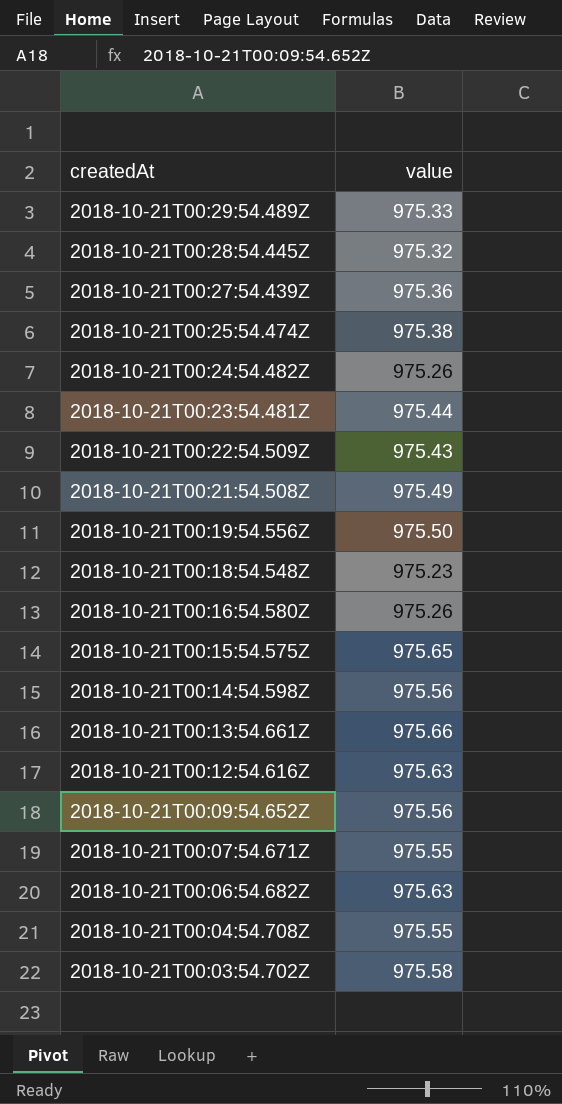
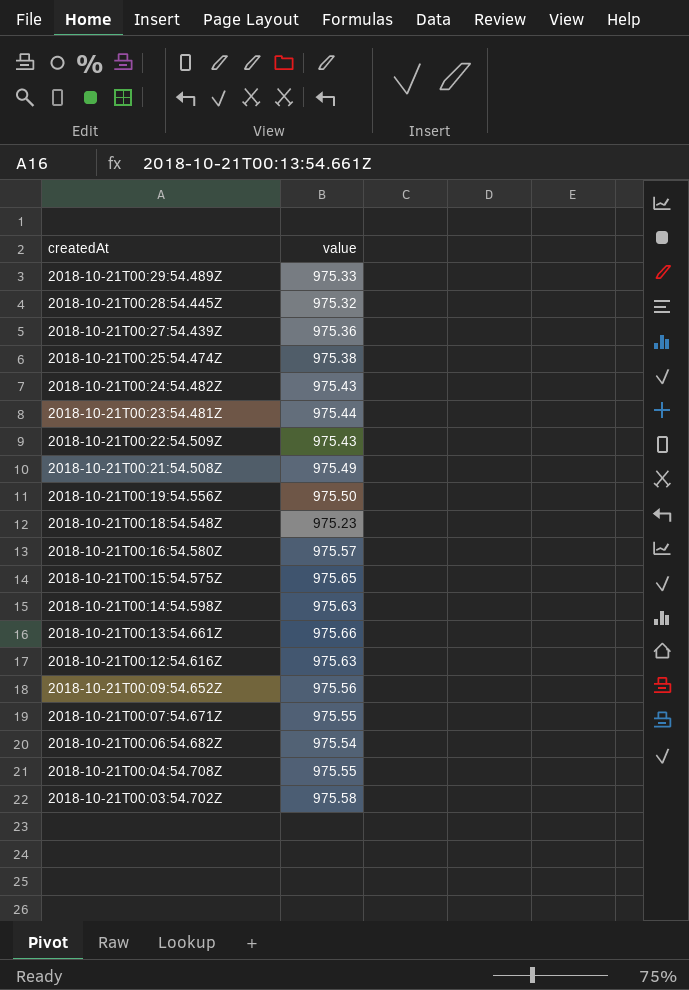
2018-10-21T00:24:54.482Z | value: 975.26 -> 975.43
2018-10-21T00:16:54.580Z | value: 975.26 -> 975.57
2018-10-21T00:14:54.598Z | value: 975.56 -> 975.63
2018-10-21T00:06:54.682Z | value: 975.63 -> 975.54

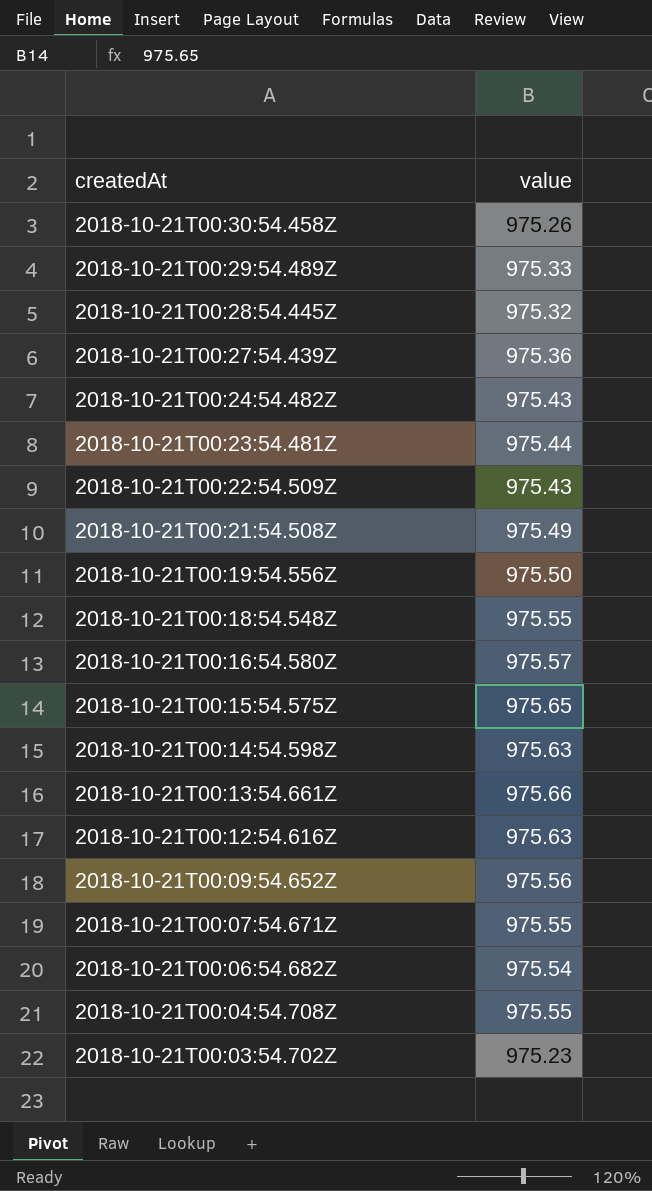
row 2018-10-21T00:25:54.474Z: 975.38 -> none
row 2018-10-21T00:30:54.458Z: none -> 975.26
2018-10-21T00:18:54.548Z | value: 975.23 -> 975.55
2018-10-21T00:03:54.702Z | value: 975.58 -> 975.23

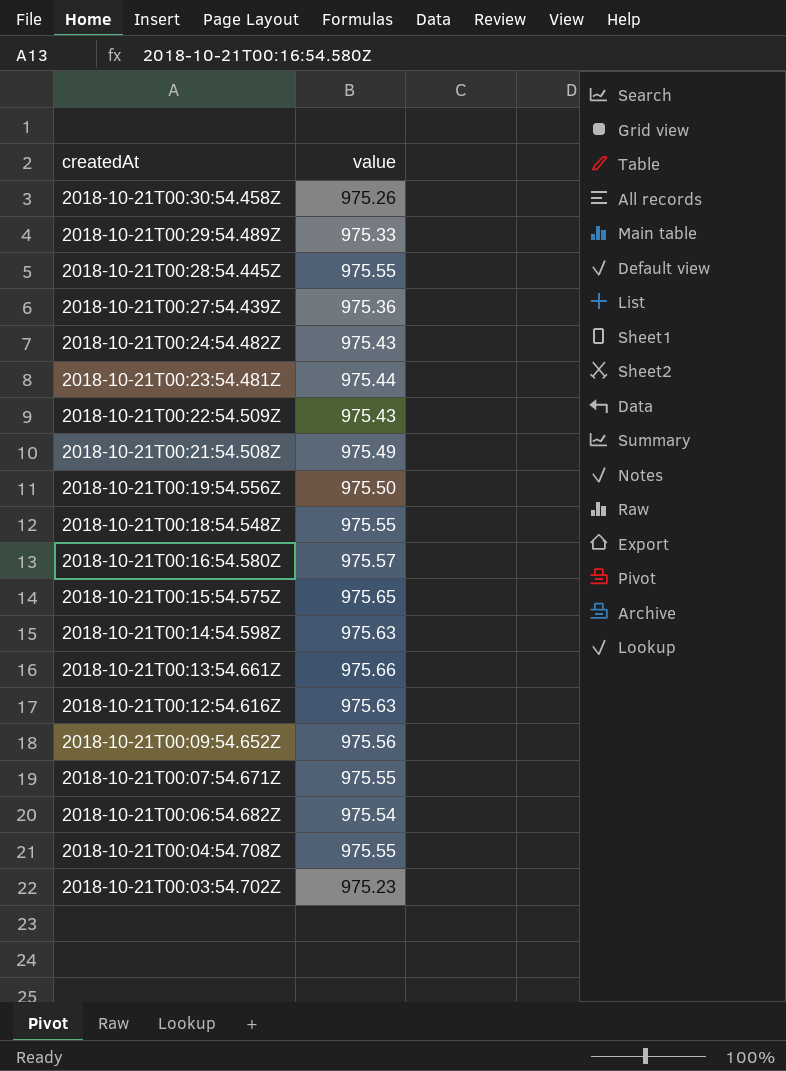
2018-10-21T00:28:54.445Z | value: 975.32 -> 975.55

